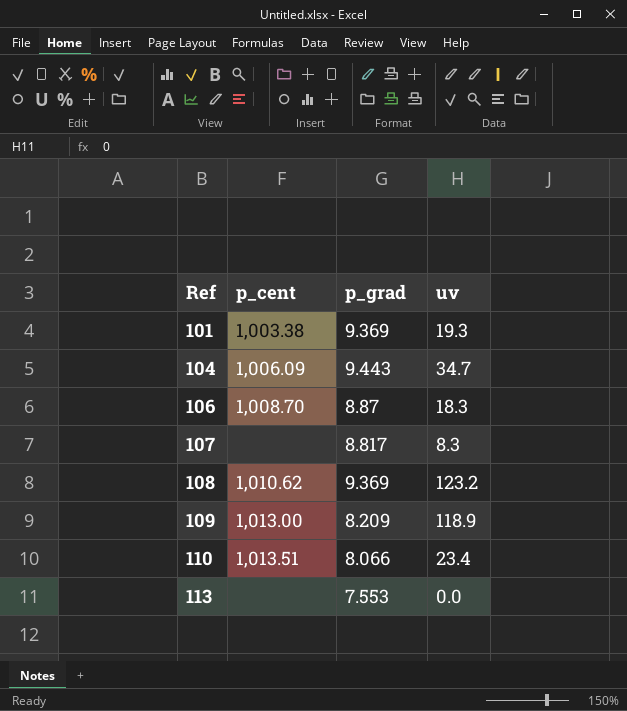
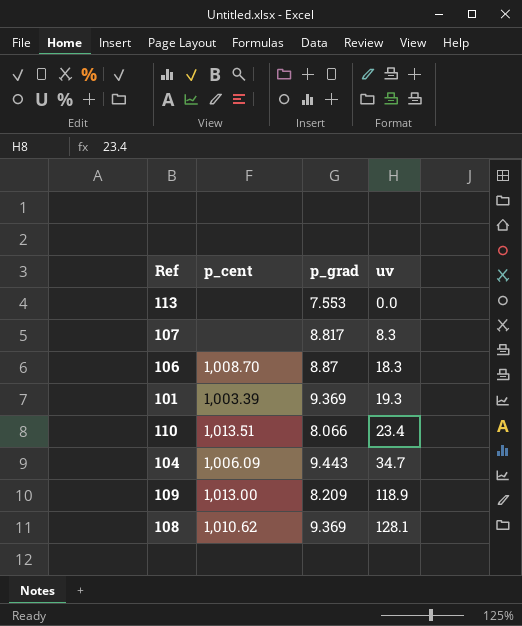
row order: Ref ascending -> uv ascending
101 | p_cent: 1,003.38 -> 1,003.39
108 | uv: 123.2 -> 128.1

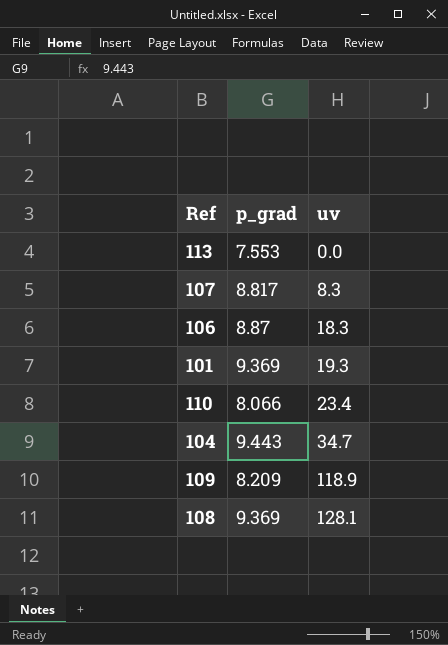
column p_cent | position: 2 -> none

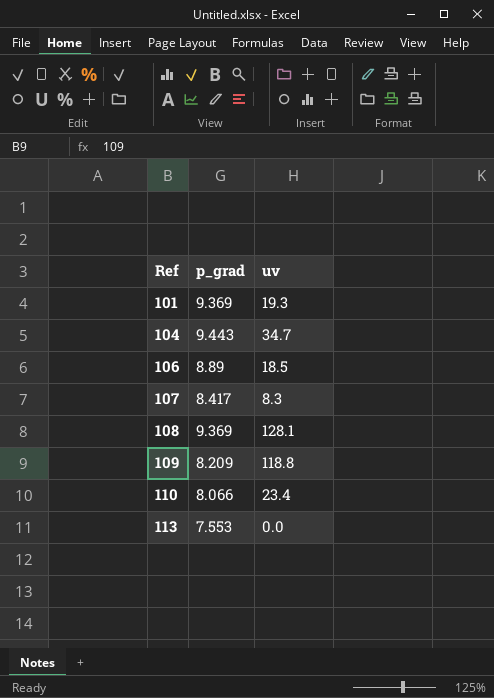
row order: uv ascending -> Ref ascending
106 | p_grad: 8.87 -> 8.89
106 | uv: 18.3 -> 18.5
107 | p_grad: 8.817 -> 8.417
109 | uv: 118.9 -> 118.8

